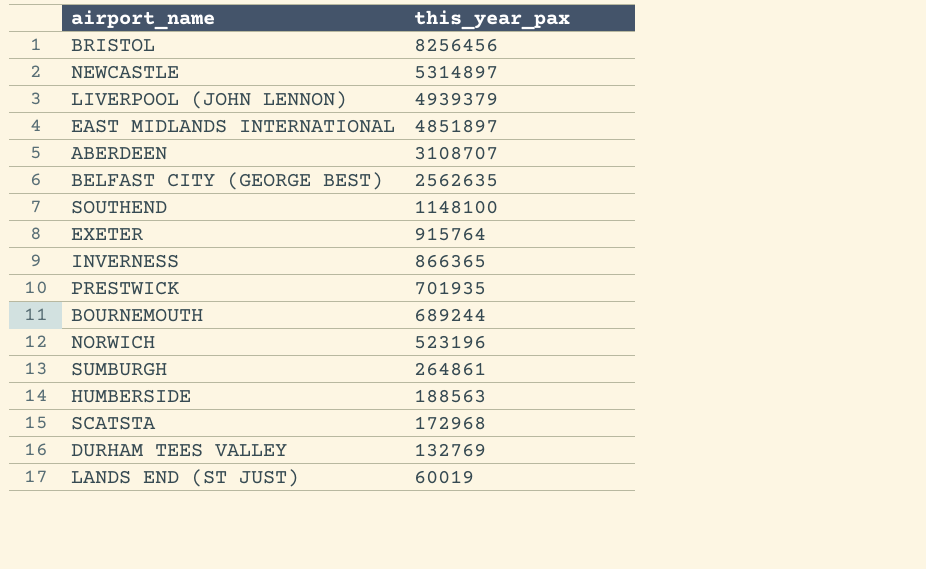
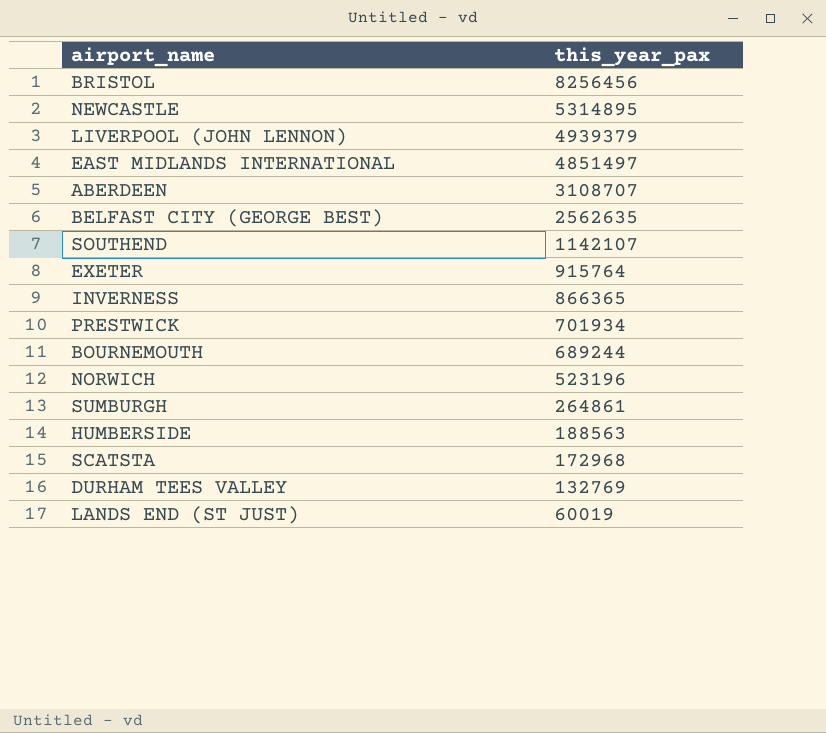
NEWCASTLE | this_year_pax: 5314897 -> 5314895
EAST MIDLANDS INTERNATIONAL | this_year_pax: 4851897 -> 4851497
SOUTHEND | this_year_pax: 1148100 -> 1142107
PRESTWICK | this_year_pax: 701935 -> 701934

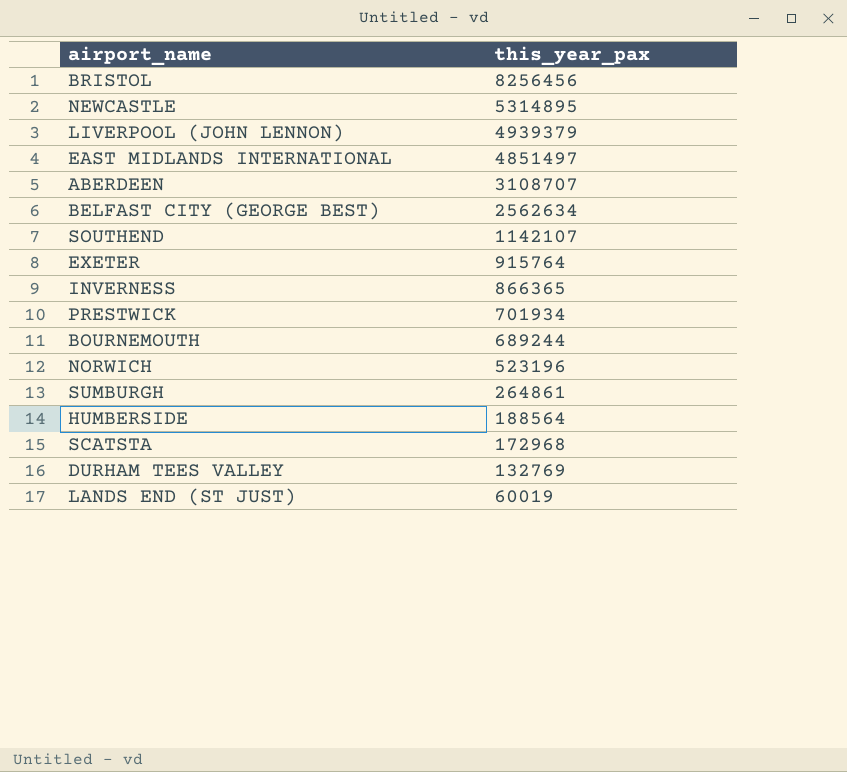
BELFAST CITY (GEORGE BEST) | this_year_pax: 2562635 -> 2562634
HUMBERSIDE | this_year_pax: 188563 -> 188564

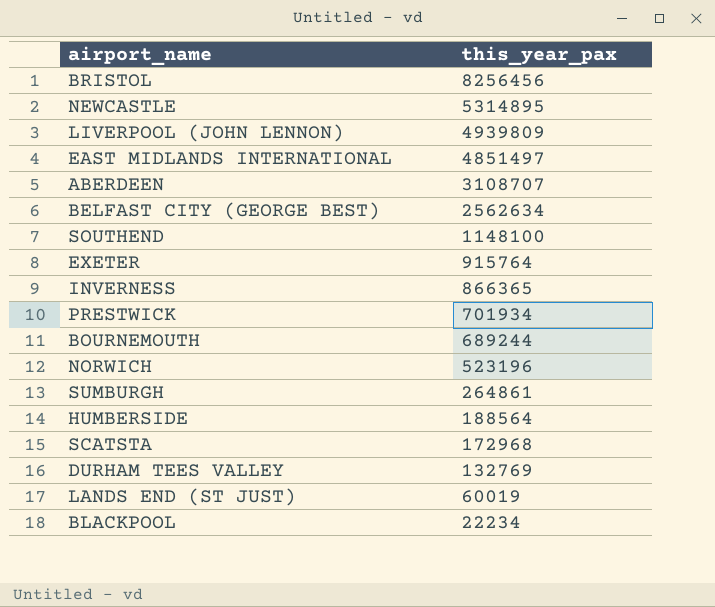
LIVERPOOL (JOHN LENNON) | this_year_pax: 4939379 -> 4939809
SOUTHEND | this_year_pax: 1142107 -> 1148100
row BLACKPOOL: none -> 22234

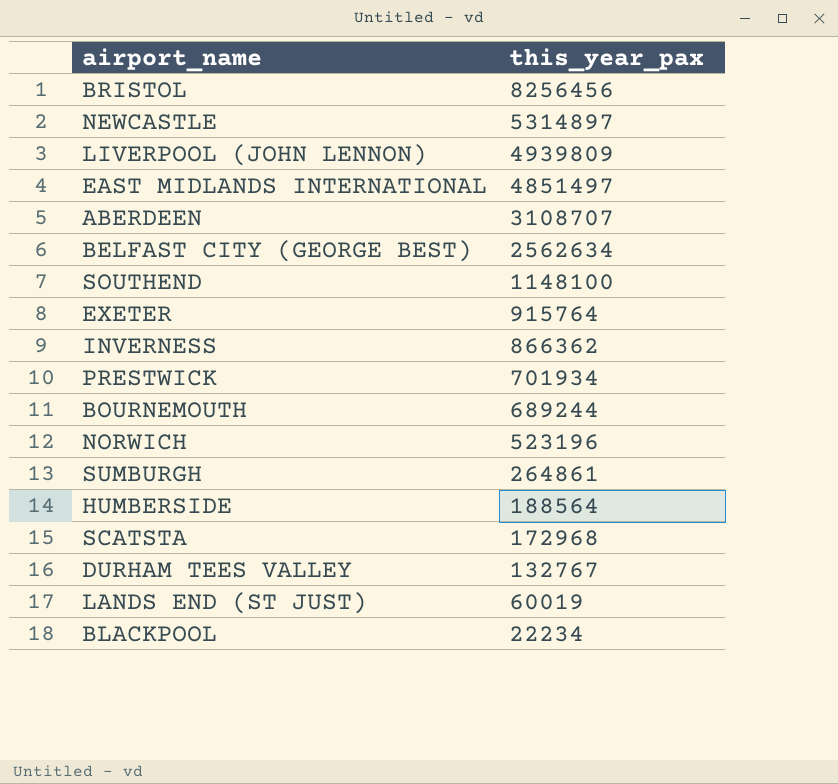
NEWCASTLE | this_year_pax: 5314895 -> 5314897
INVERNESS | this_year_pax: 866365 -> 866362
DURHAM TEES VALLEY | this_year_pax: 132769 -> 132767

